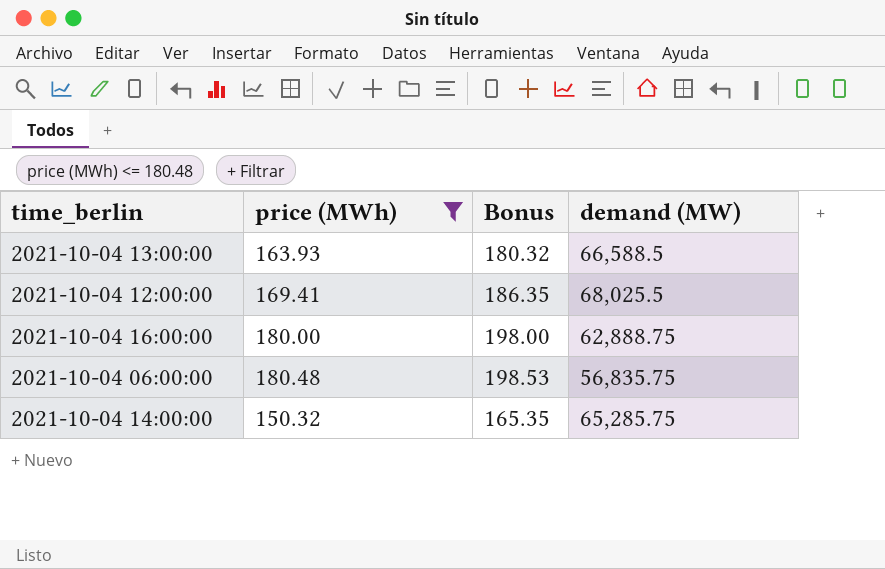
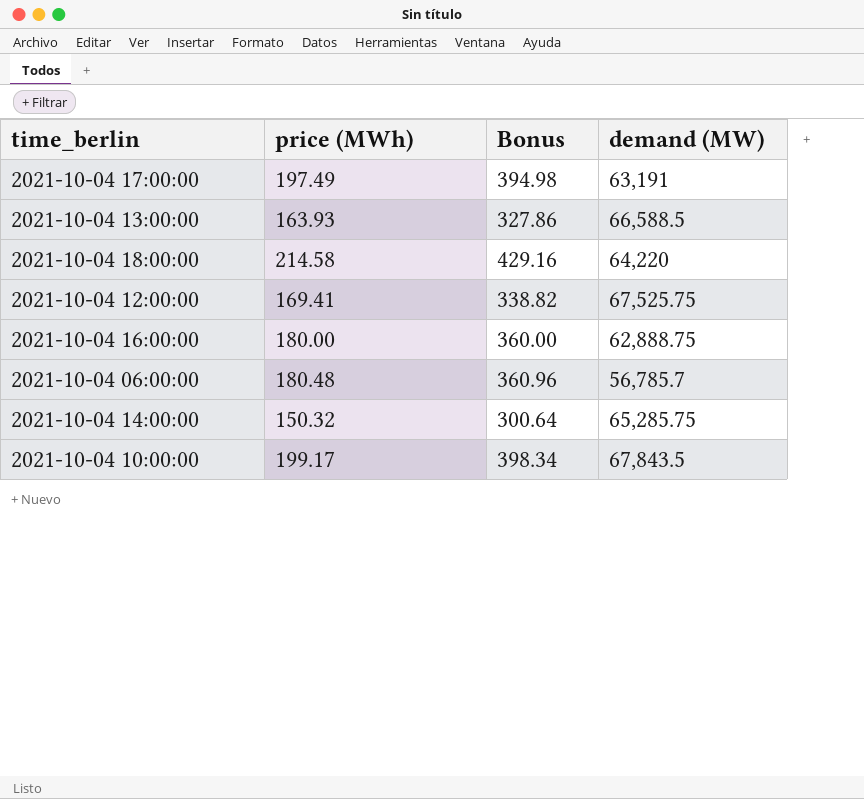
filter: price (MWh) <= 180.48 -> none
column Bonus | formula: [price (MWh)] * 1.1 -> [price (MWh)] * 2
2021-10-04 12:00:00 | demand (MW): 68,025.5 -> 67,525.75
2021-10-04 06:00:00 | demand (MW): 56,835.75 -> 56,785.7

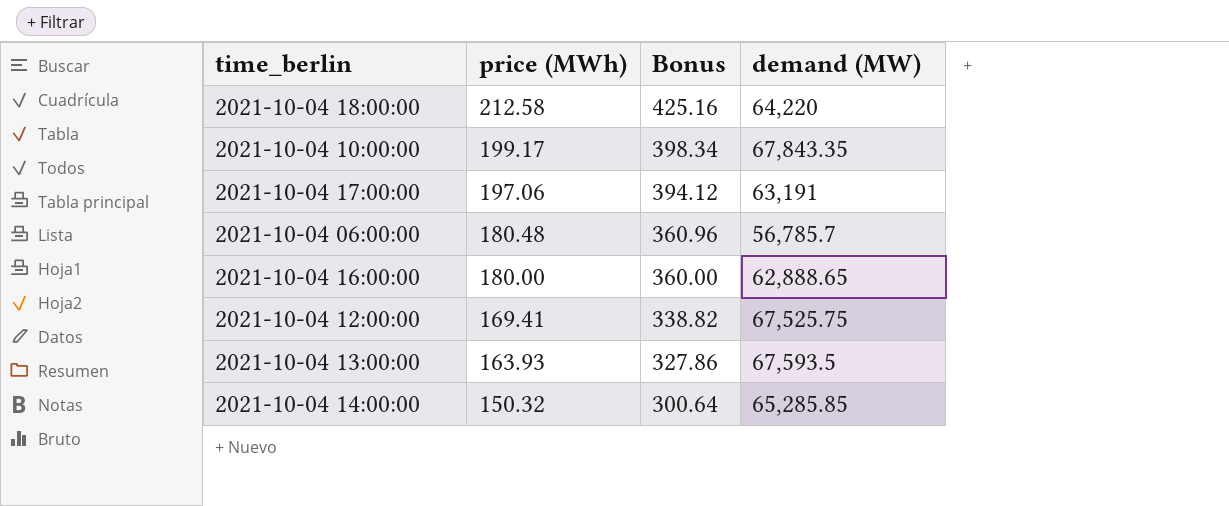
row order: none -> price (MWh) descending
2021-10-04 18:00:00 | price (MWh): 214.58 -> 212.58
2021-10-04 18:00:00 | Bonus: 429.16 -> 425.16
2021-10-04 10:00:00 | demand (MW): 67,843.5 -> 67,843.35
2021-10-04 17:00:00 | price (MWh): 197.49 -> 197.06
2021-10-04 17:00:00 | Bonus: 394.98 -> 394.12
2021-10-04 16:00:00 | demand (MW): 62,888.75 -> 62,888.65
2021-10-04 13:00:00 | demand (MW): 66,588.5 -> 67,593.5
2021-10-04 14:00:00 | demand (MW): 65,285.75 -> 65,285.85

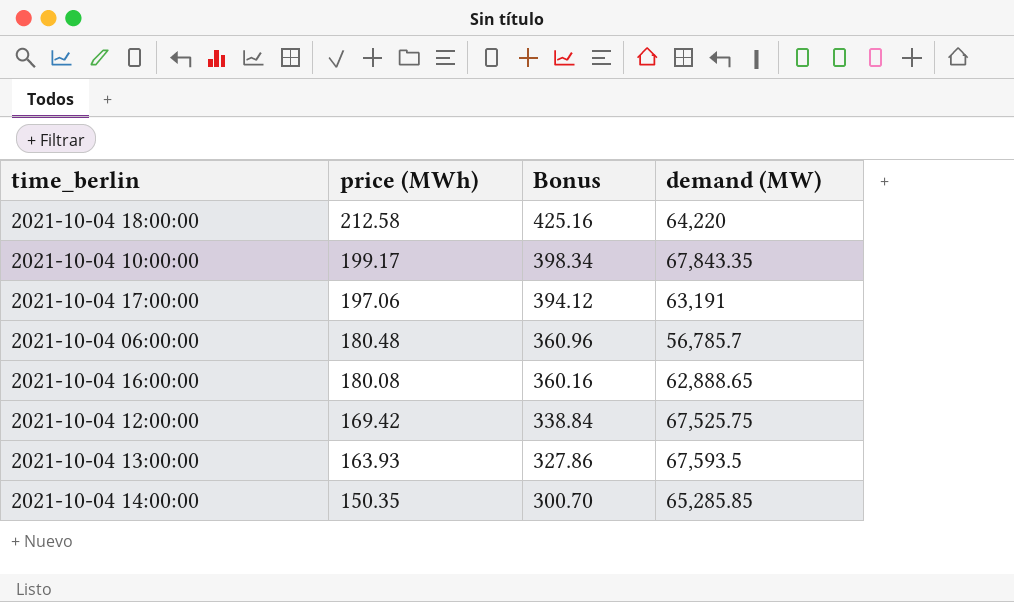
2021-10-04 16:00:00 | price (MWh): 180.00 -> 180.08
2021-10-04 16:00:00 | Bonus: 360.00 -> 360.16
2021-10-04 12:00:00 | price (MWh): 169.41 -> 169.42
2021-10-04 12:00:00 | Bonus: 338.82 -> 338.84
2021-10-04 14:00:00 | price (MWh): 150.32 -> 150.35
2021-10-04 14:00:00 | Bonus: 300.64 -> 300.70

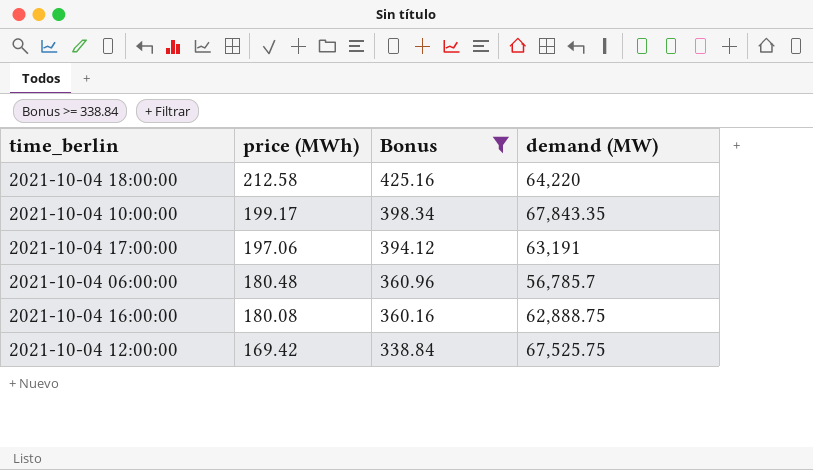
filter: none -> Bonus >= 338.84
2021-10-04 16:00:00 | demand (MW): 62,888.65 -> 62,888.75

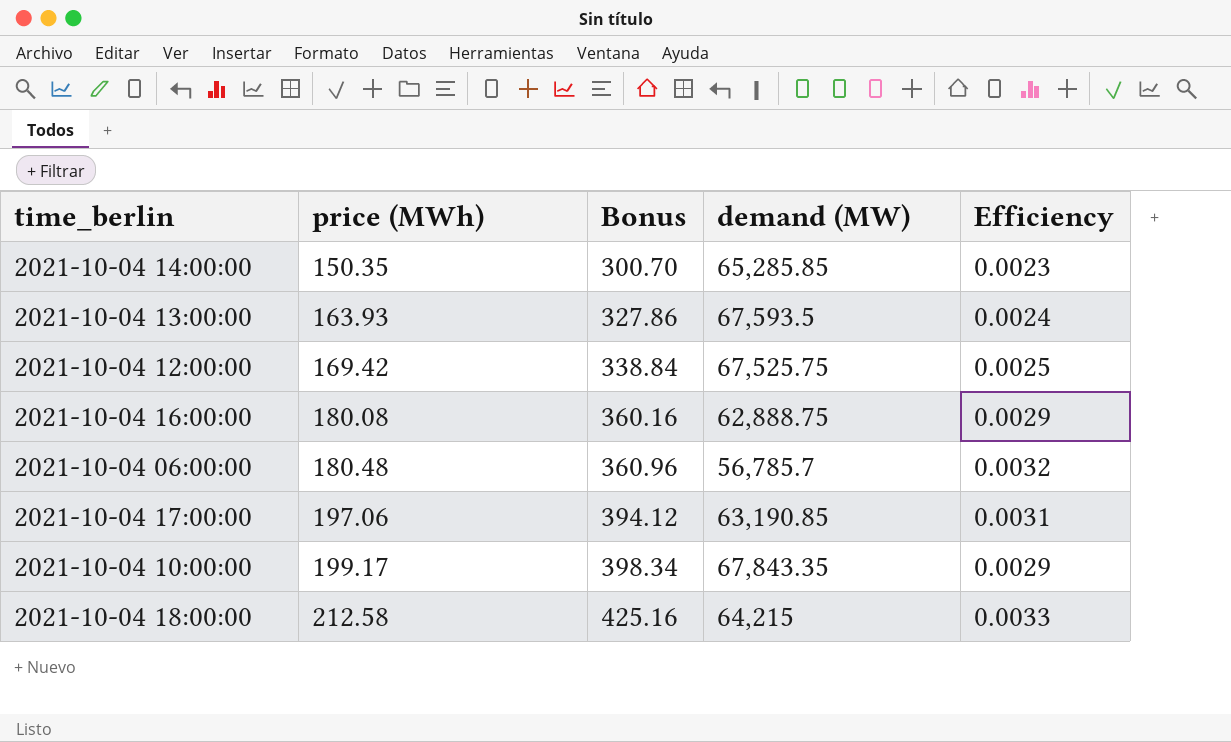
filter: Bonus >= 338.84 -> none
row order: price (MWh) descending -> price (MWh) ascending
column Efficiency | formula: none -> [price (MWh)] / [demand (MW)]
2021-10-04 17:00:00 | demand (MW): 63,191 -> 63,190.85
2021-10-04 18:00:00 | demand (MW): 64,220 -> 64,215

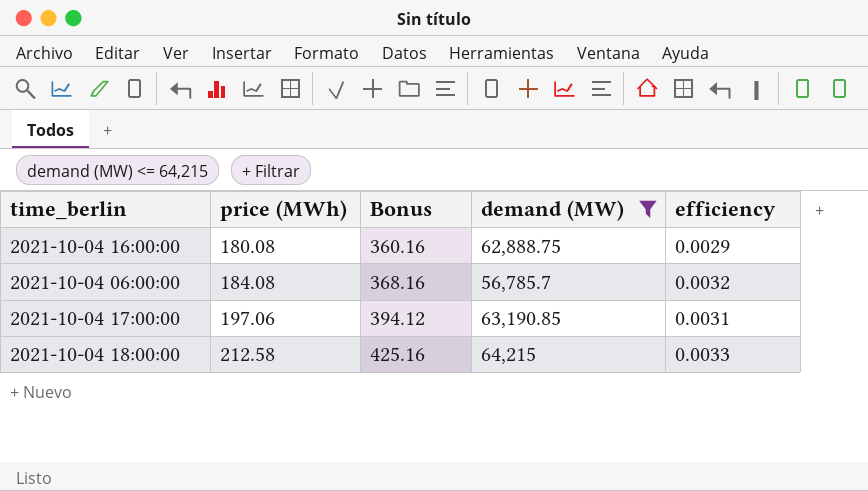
filter: none -> demand (MW) <= 64,215
column name: Efficiency -> efficiency
2021-10-04 06:00:00 | price (MWh): 180.48 -> 184.08
2021-10-04 06:00:00 | Bonus: 360.96 -> 368.16

